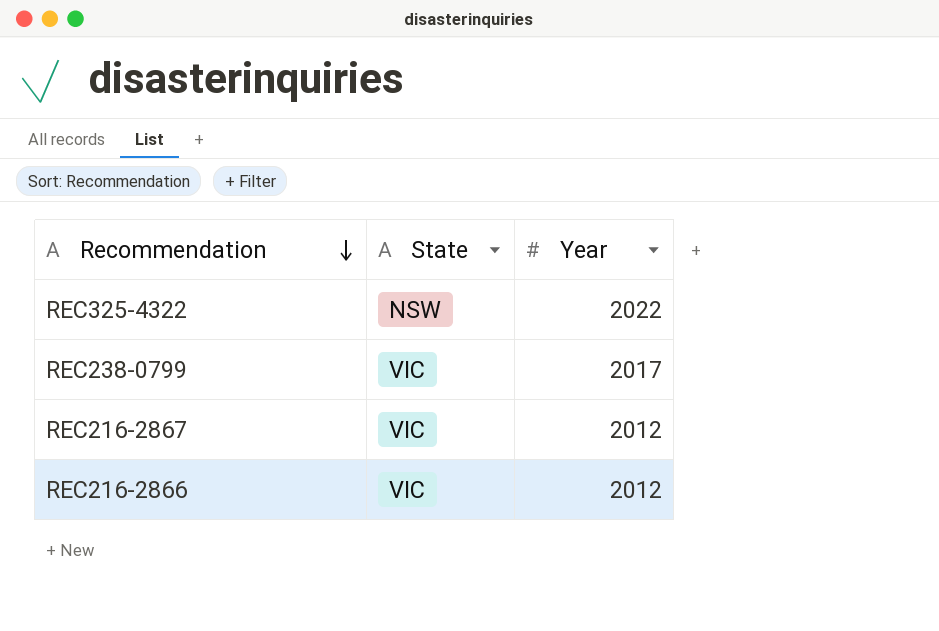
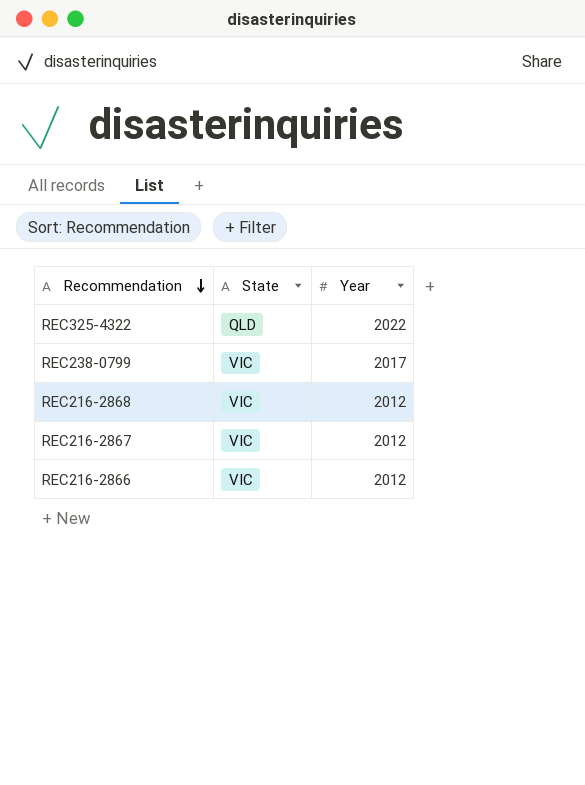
REC325-4322 | State: NSW -> QLD
row REC216-2868: none -> VIC | 2012

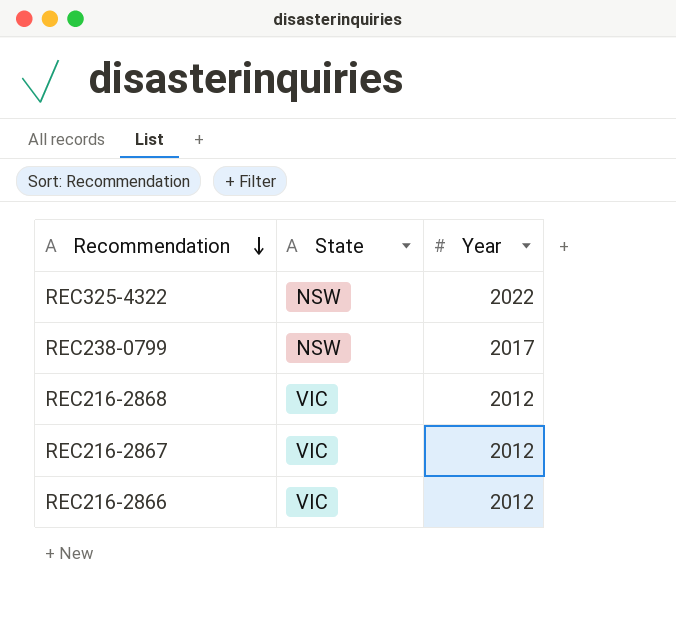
REC325-4322 | State: QLD -> NSW
REC238-0799 | State: VIC -> NSW

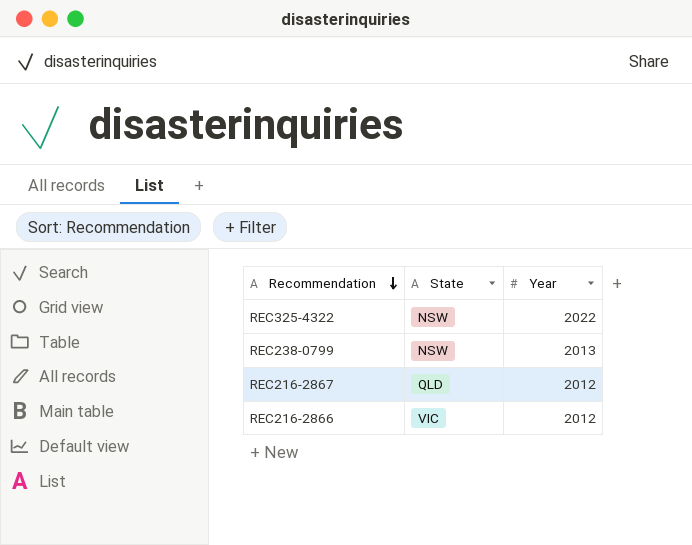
row REC216-2868: VIC | 2012 -> none
REC238-0799 | Year: 2017 -> 2013
REC216-2867 | State: VIC -> QLD

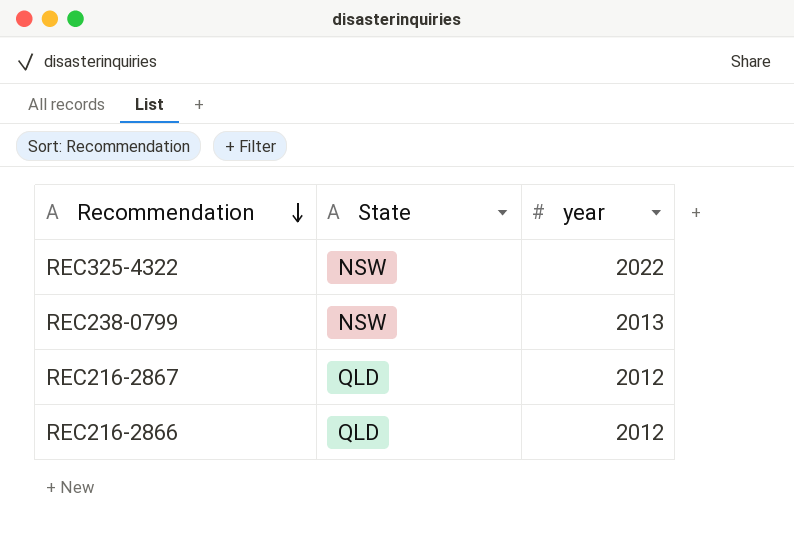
column name: Year -> year
REC216-2866 | State: VIC -> QLD

